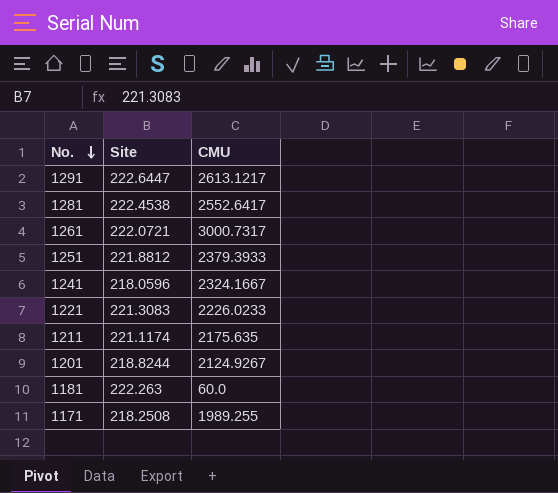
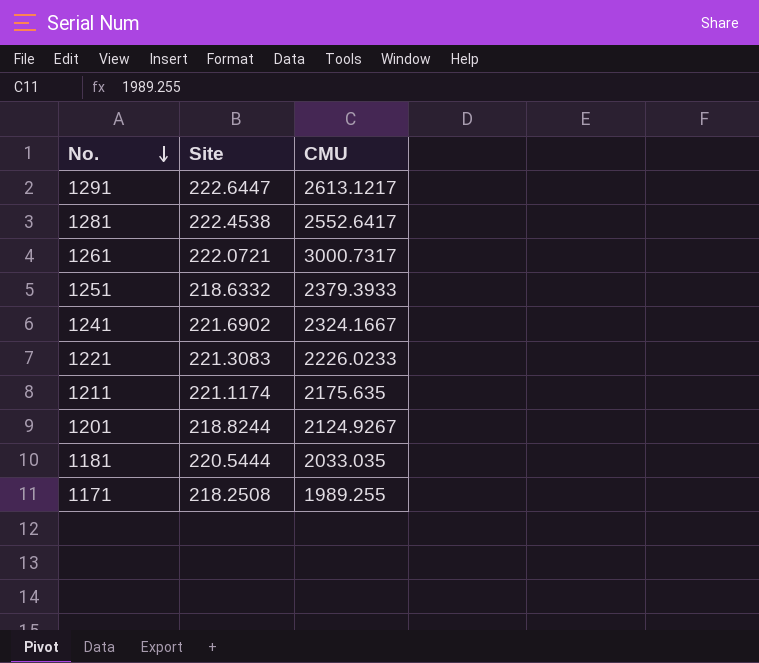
1251 | Site: 221.8812 -> 218.6332
1241 | Site: 218.0596 -> 221.6902
1181 | Site: 222.263 -> 220.5444
1181 | CMU: 60.0 -> 2033.035

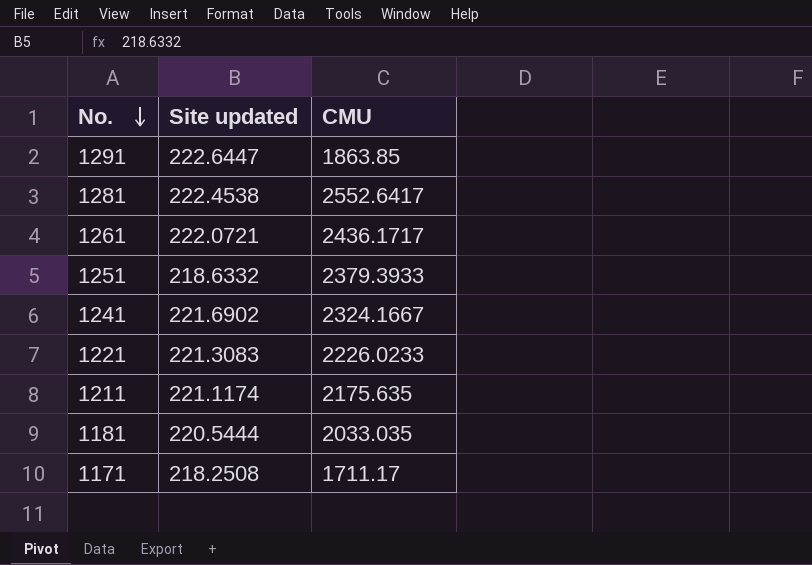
column name: Site -> Site updated
row 1201: 218.8244 | 2124.9267 -> none
1291 | CMU: 2613.1217 -> 1863.85
1261 | CMU: 3000.7317 -> 2436.1717
1171 | CMU: 1989.255 -> 1711.17

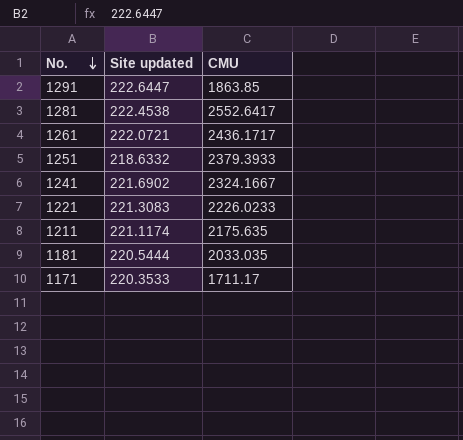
1171 | Site updated: 218.2508 -> 220.3533

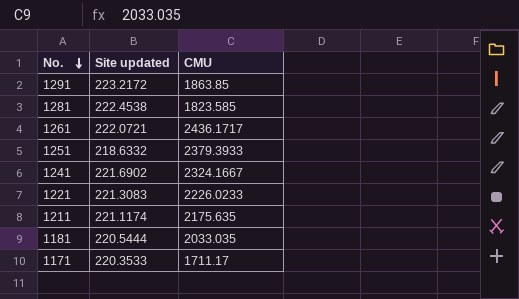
1291 | Site updated: 222.6447 -> 223.2172
1281 | CMU: 2552.6417 -> 1823.585

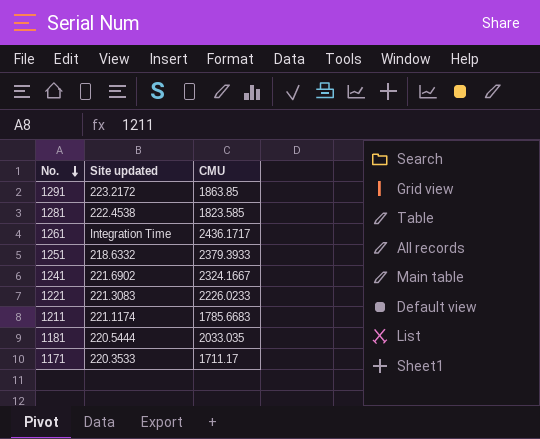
1261 | Site updated: 222.0721 -> Integration Time
1211 | CMU: 2175.635 -> 1785.6683

